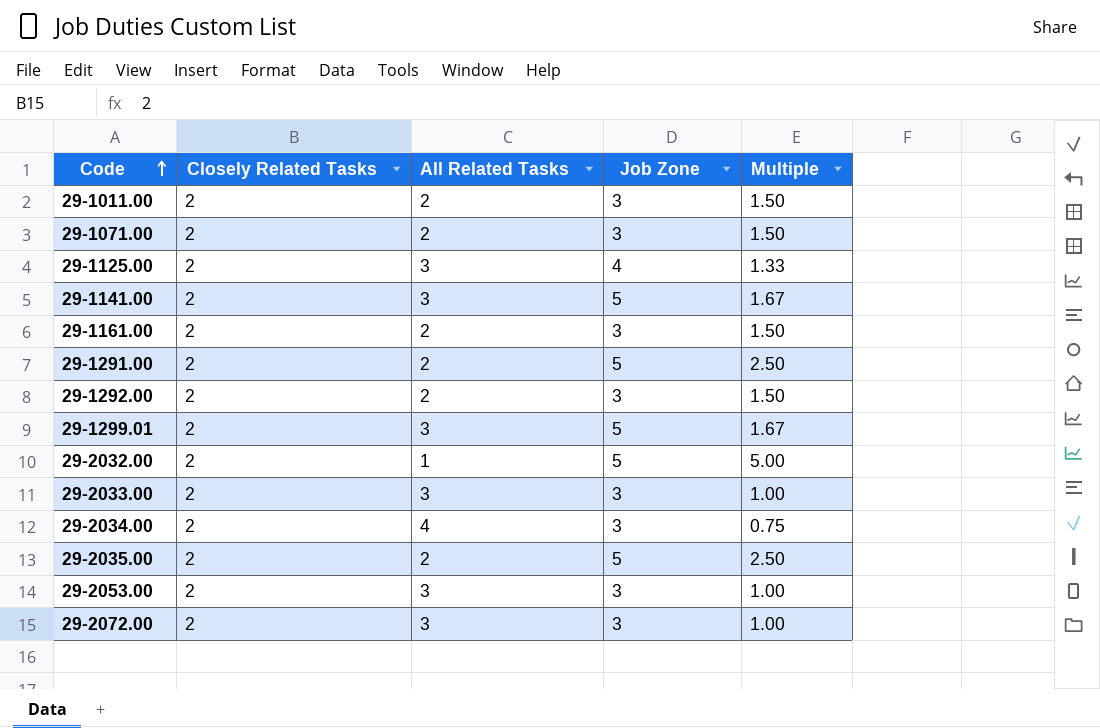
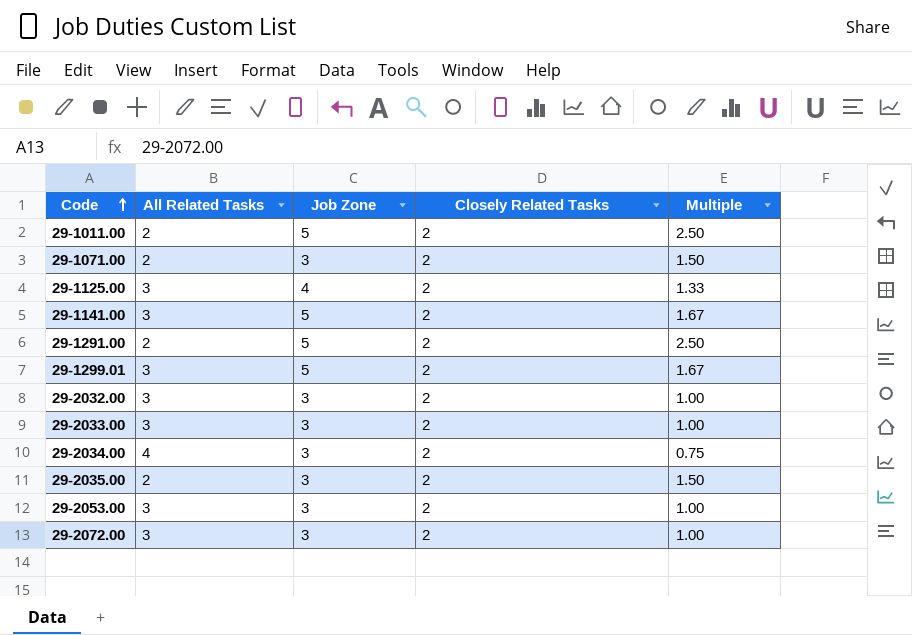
column Closely Related Tasks | position: 2 -> 4
row 29-1161.00: 2 | 2 | 3 | 1.50 -> none
row 29-1292.00: 2 | 2 | 3 | 1.50 -> none
29-1011.00 | Job Zone: 3 -> 5
29-1011.00 | Multiple: 1.50 -> 2.50
29-2032.00 | All Related Tasks: 1 -> 3
29-2032.00 | Job Zone: 5 -> 3
29-2032.00 | Multiple: 5.00 -> 1.00
29-2035.00 | Job Zone: 5 -> 3
29-2035.00 | Multiple: 2.50 -> 1.50

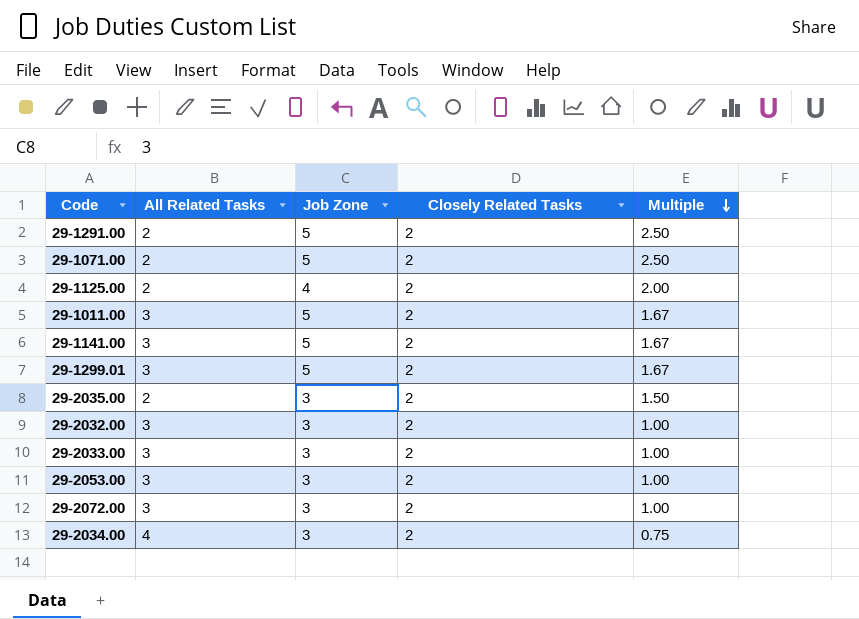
row order: Code ascending -> Multiple descending
29-1071.00 | Job Zone: 3 -> 5
29-1071.00 | Multiple: 1.50 -> 2.50
29-1125.00 | All Related Tasks: 3 -> 2
29-1125.00 | Multiple: 1.33 -> 2.00
29-1011.00 | All Related Tasks: 2 -> 3
29-1011.00 | Multiple: 2.50 -> 1.67

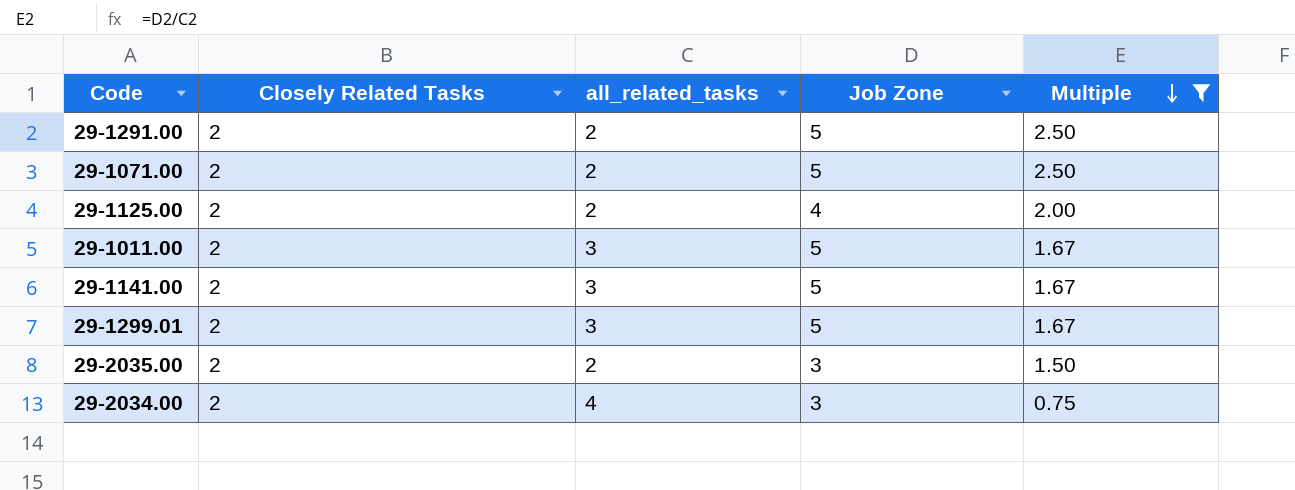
filter: none -> Multiple != 1.00
column Closely Related Tasks | position: 4 -> 2
column name: All Related Tasks -> all_related_tasks

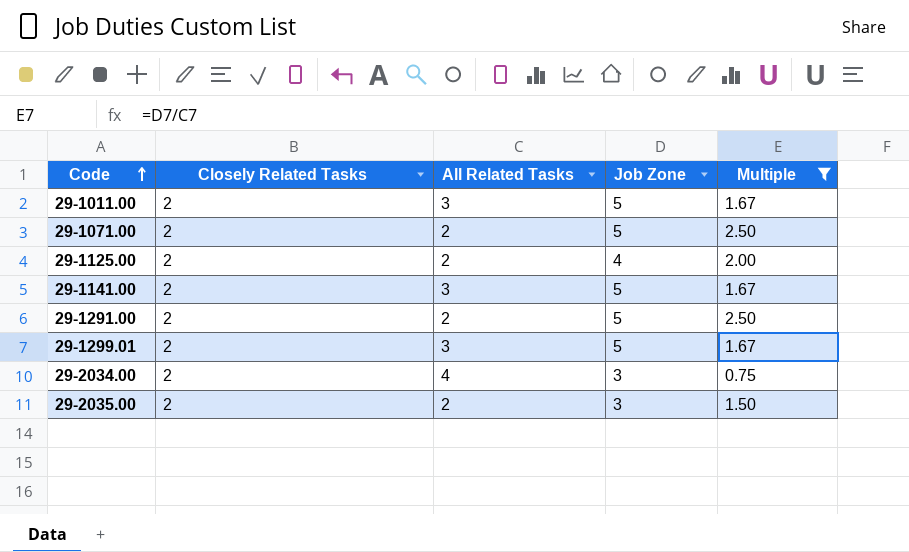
row order: Multiple descending -> Code ascending
column name: all_related_tasks -> All Related Tasks

